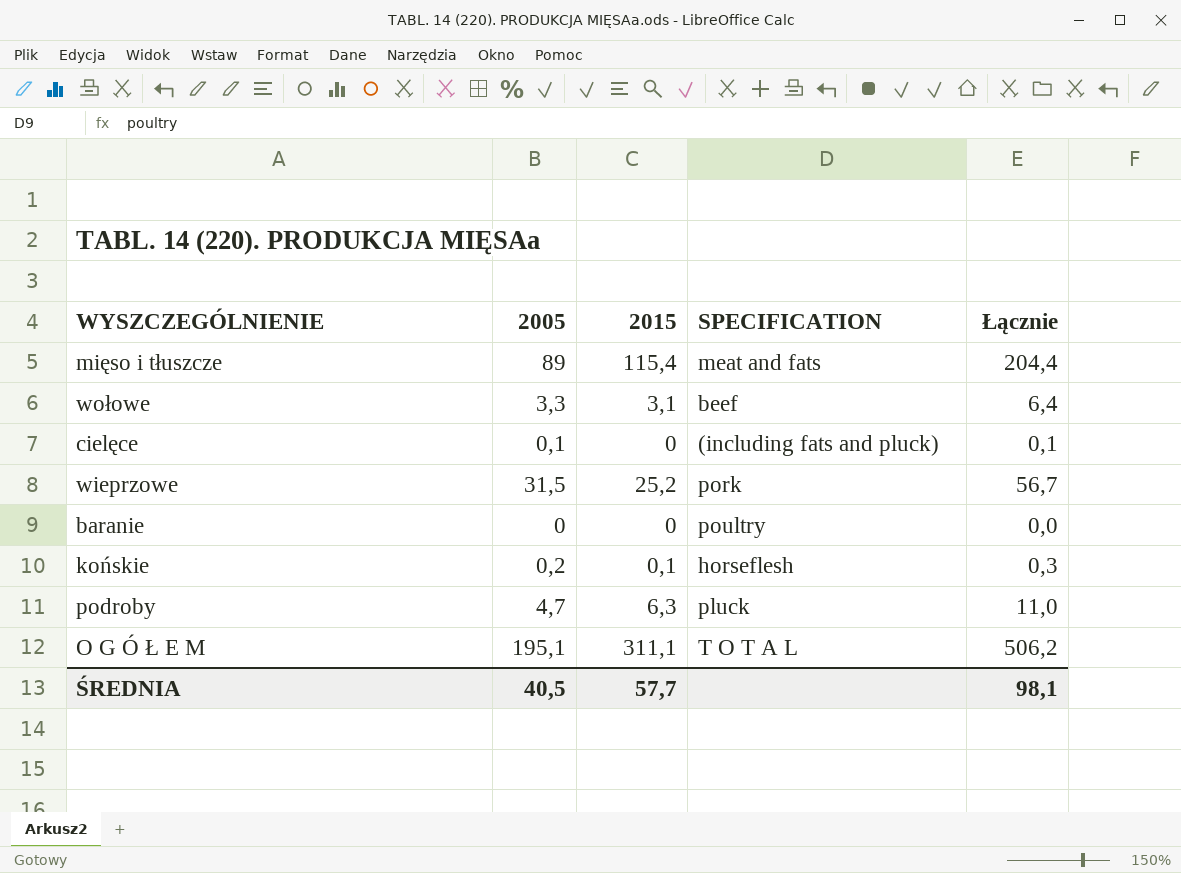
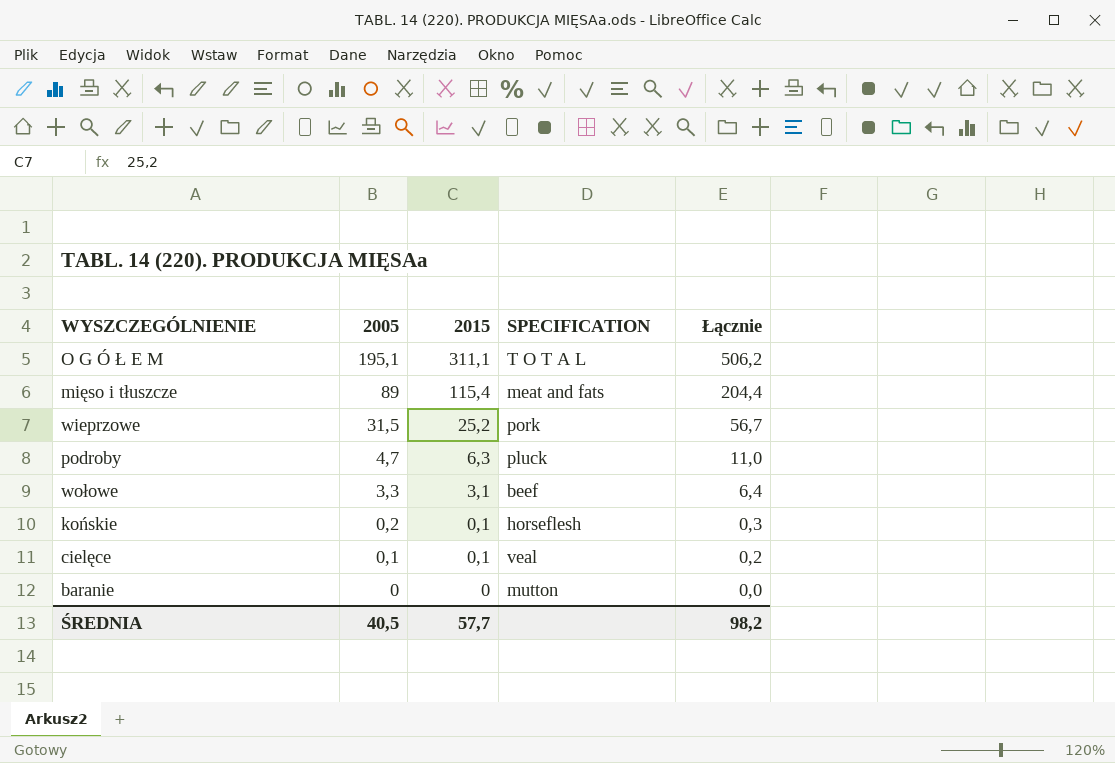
row order: none -> 2005 descending
cielęce | 2015: 0 -> 0,1
cielęce | SPECIFICATION: (including fats and pluck) -> veal
cielęce | Łącznie: 0,1 -> 0,2
baranie | SPECIFICATION: poultry -> mutton
ŚREDNIA | Łącznie: 98,1 -> 98,2

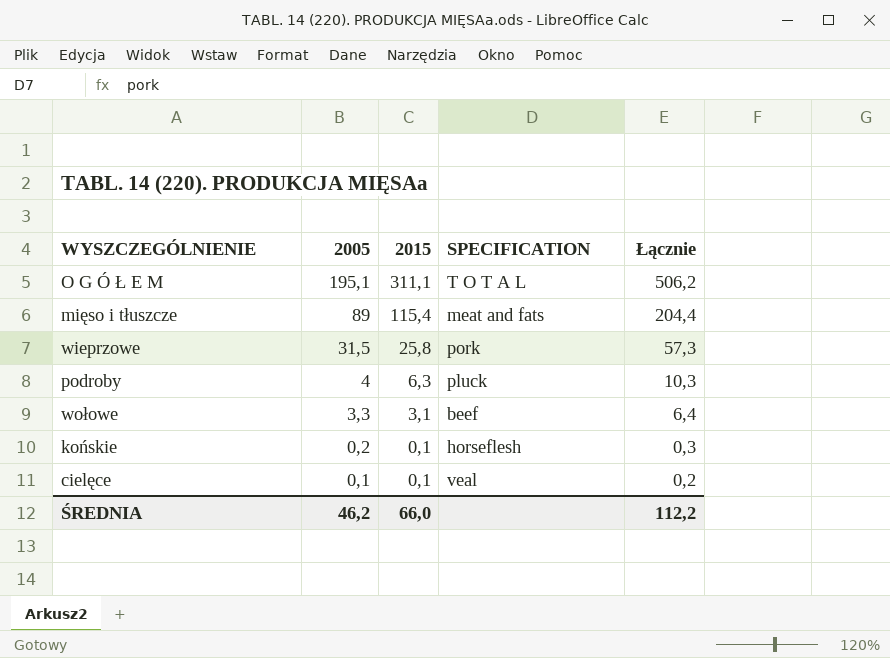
row baranie: 0 | 0 | mutton | 0,0 -> none
wieprzowe | 2015: 25,2 -> 25,8
wieprzowe | Łącznie: 56,7 -> 57,3
podroby | 2005: 4,7 -> 4
podroby | Łącznie: 11,0 -> 10,3
ŚREDNIA | 2005: 40,5 -> 46,2
ŚREDNIA | 2015: 57,7 -> 66,0
ŚREDNIA | Łącznie: 98,2 -> 112,2

